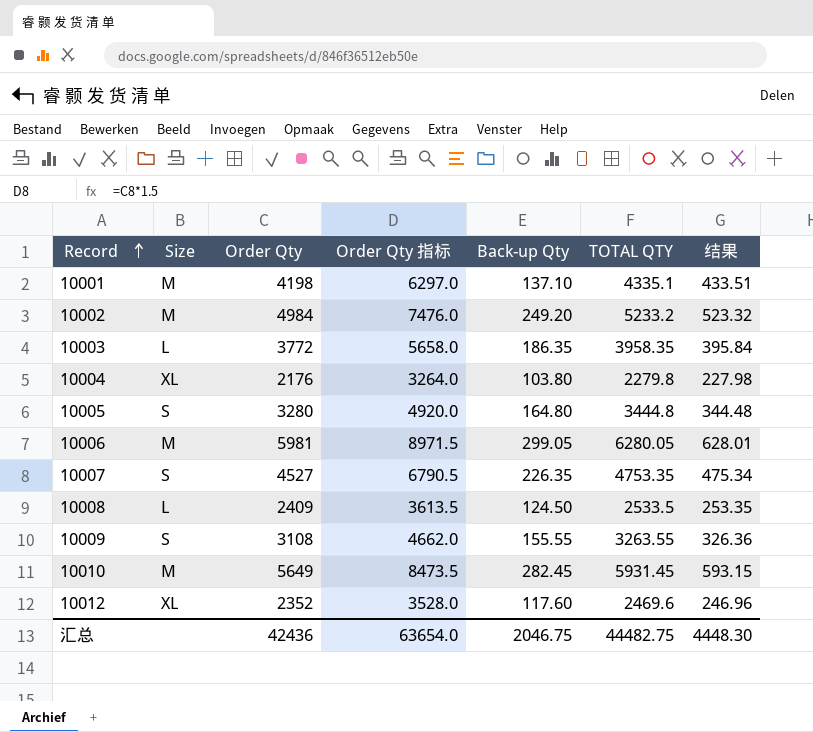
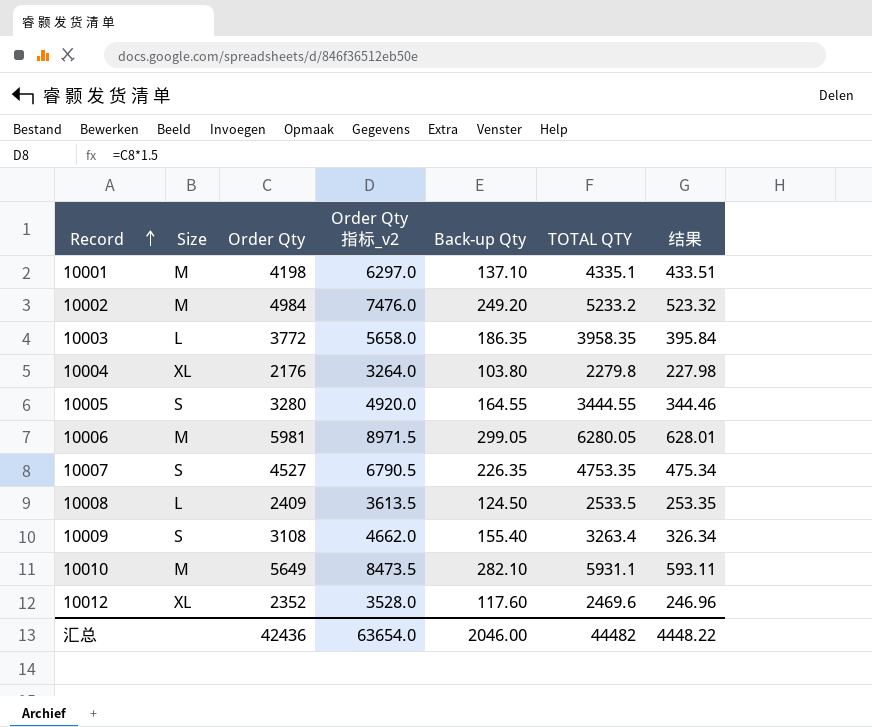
column name: Order Qty 指标 -> Order Qty 指标_v2
10005 | Back-up Qty: 164.80 -> 164.55
10005 | TOTAL QTY: 3444.8 -> 3444.55
10005 | 结果: 344.48 -> 344.46
10009 | Back-up Qty: 155.55 -> 155.40
10009 | TOTAL QTY: 3263.55 -> 3263.4
10009 | 结果: 326.36 -> 326.34
10010 | Back-up Qty: 282.45 -> 282.10
10010 | TOTAL QTY: 5931.45 -> 5931.1
10010 | 结果: 593.15 -> 593.11
汇总 | Back-up Qty: 2046.75 -> 2046.00
汇总 | TOTAL QTY: 44482.75 -> 44482
汇总 | 结果: 4448.30 -> 4448.22

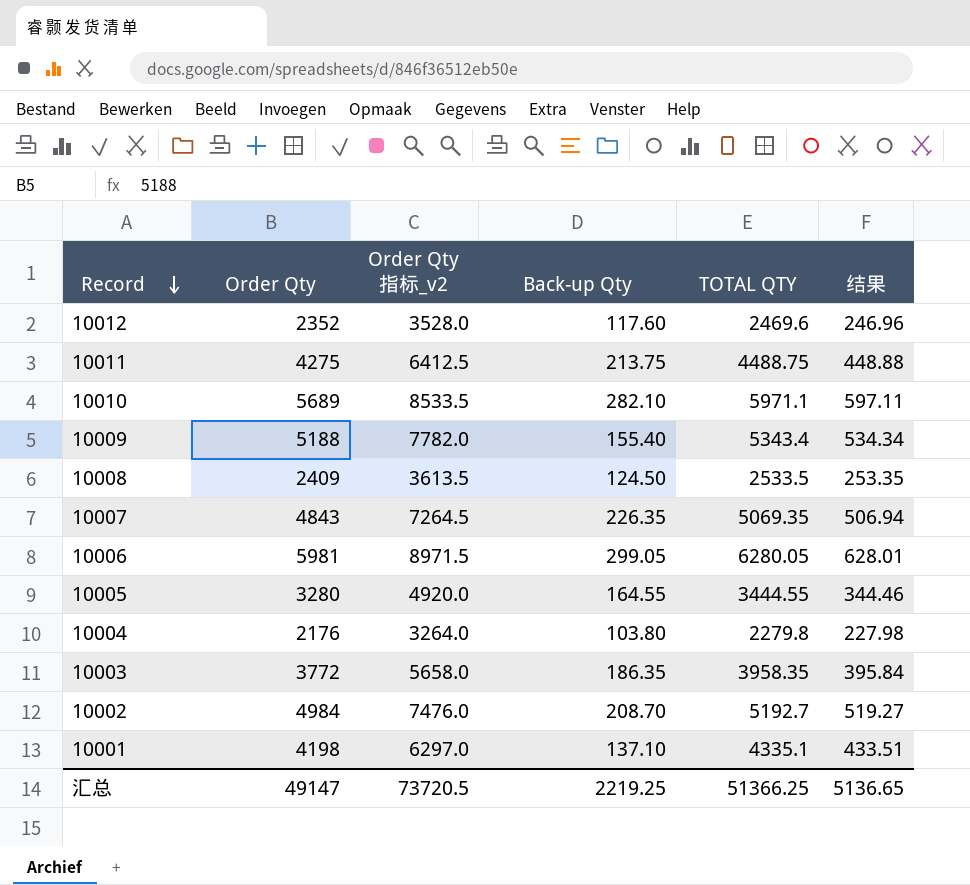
row order: Record ascending -> Record descending
column Size | position: 2 -> none
row 10011: none -> 4275 | 6412.5 | 213.75 | 4488.75 | 448.88
10010 | Order Qty: 5649 -> 5689
10010 | Order Qty 指标_v2: 8473.5 -> 8533.5
10010 | TOTAL QTY: 5931.1 -> 5971.1
10010 | 结果: 593.11 -> 597.11
10009 | Order Qty: 3108 -> 5188
10009 | Order Qty 指标_v2: 4662.0 -> 7782.0
10009 | TOTAL QTY: 3263.4 -> 5343.4
10009 | 结果: 326.34 -> 534.34
10007 | Order Qty: 4527 -> 4843
10007 | Order Qty 指标_v2: 6790.5 -> 7264.5
10007 | TOTAL QTY: 4753.35 -> 5069.35
10007 | 结果: 475.34 -> 506.94
10002 | Back-up Qty: 249.20 -> 208.70
10002 | TOTAL QTY: 5233.2 -> 5192.7
10002 | 结果: 523.32 -> 519.27
汇总 | Order Qty: 42436 -> 49147
汇总 | Order Qty 指标_v2: 63654.0 -> 73720.5
汇总 | Back-up Qty: 2046.00 -> 2219.25
汇总 | TOTAL QTY: 44482 -> 51366.25
汇总 | 结果: 4448.22 -> 5136.65

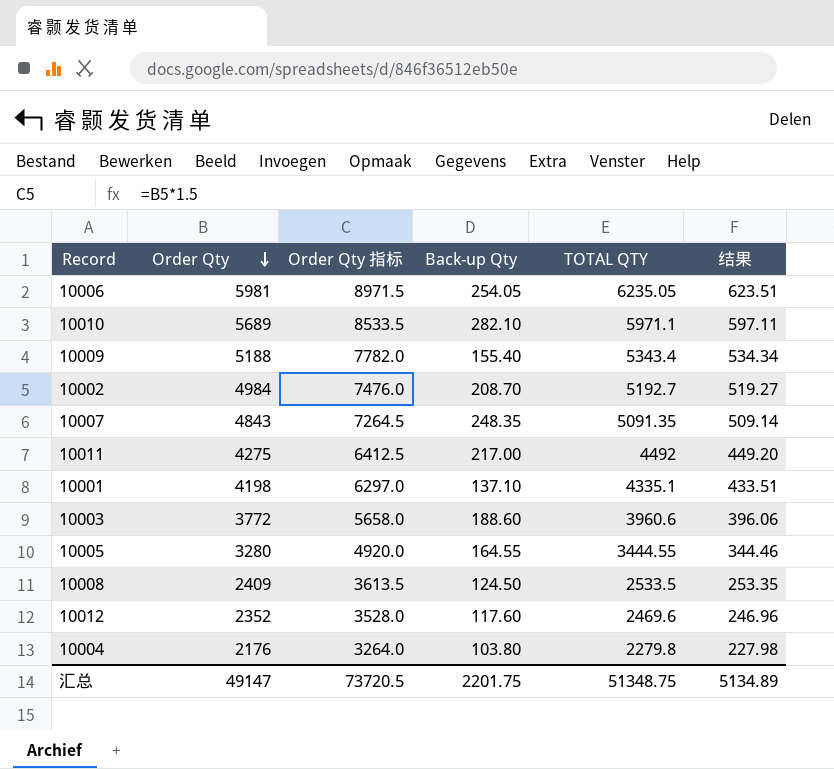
row order: Record descending -> Order Qty descending
column name: Order Qty 指标_v2 -> Order Qty 指标
10006 | Back-up Qty: 299.05 -> 254.05
10006 | TOTAL QTY: 6280.05 -> 6235.05
10006 | 结果: 628.01 -> 623.51
10007 | Back-up Qty: 226.35 -> 248.35
10007 | TOTAL QTY: 5069.35 -> 5091.35
10007 | 结果: 506.94 -> 509.14
10011 | Back-up Qty: 213.75 -> 217.00
10011 | TOTAL QTY: 4488.75 -> 4492
10011 | 结果: 448.88 -> 449.20
10003 | Back-up Qty: 186.35 -> 188.60
10003 | TOTAL QTY: 3958.35 -> 3960.6
10003 | 结果: 395.84 -> 396.06
汇总 | Back-up Qty: 2219.25 -> 2201.75
汇总 | TOTAL QTY: 51366.25 -> 51348.75
汇总 | 结果: 5136.65 -> 5134.89

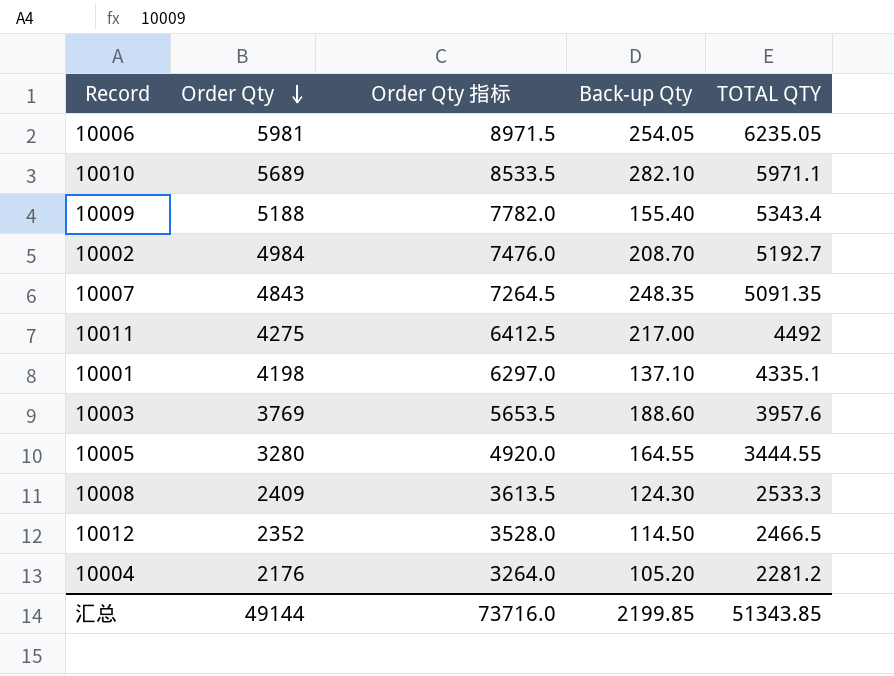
column 结果 | formula: [TOTAL QTY] * 0.1 -> none
10003 | Order Qty: 3772 -> 3769
10003 | Order Qty 指标: 5658.0 -> 5653.5
10003 | TOTAL QTY: 3960.6 -> 3957.6
10008 | Back-up Qty: 124.50 -> 124.30
10008 | TOTAL QTY: 2533.5 -> 2533.3
10012 | Back-up Qty: 117.60 -> 114.50
10012 | TOTAL QTY: 2469.6 -> 2466.5
10004 | Back-up Qty: 103.80 -> 105.20
10004 | TOTAL QTY: 2279.8 -> 2281.2
汇总 | Order Qty: 49147 -> 49144
汇总 | Order Qty 指标: 73720.5 -> 73716.0
汇总 | Back-up Qty: 2201.75 -> 2199.85
汇总 | TOTAL QTY: 51348.75 -> 51343.85

